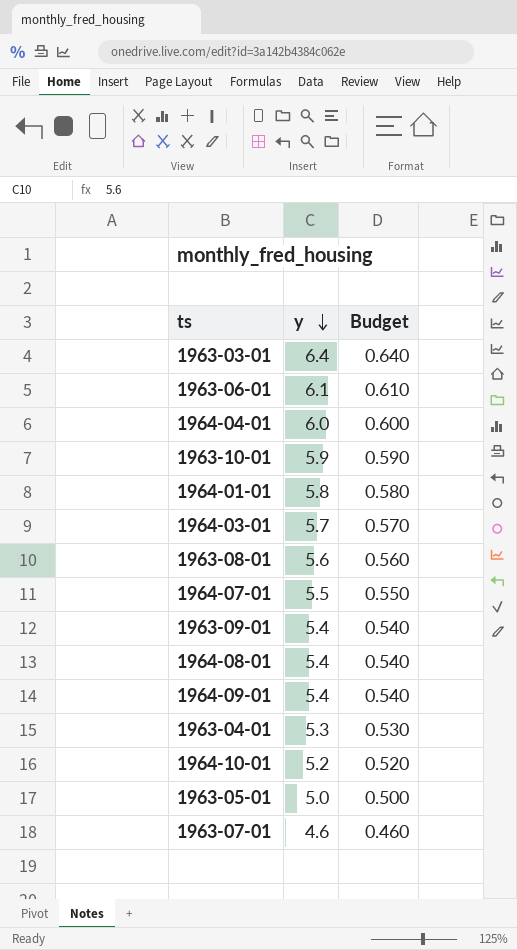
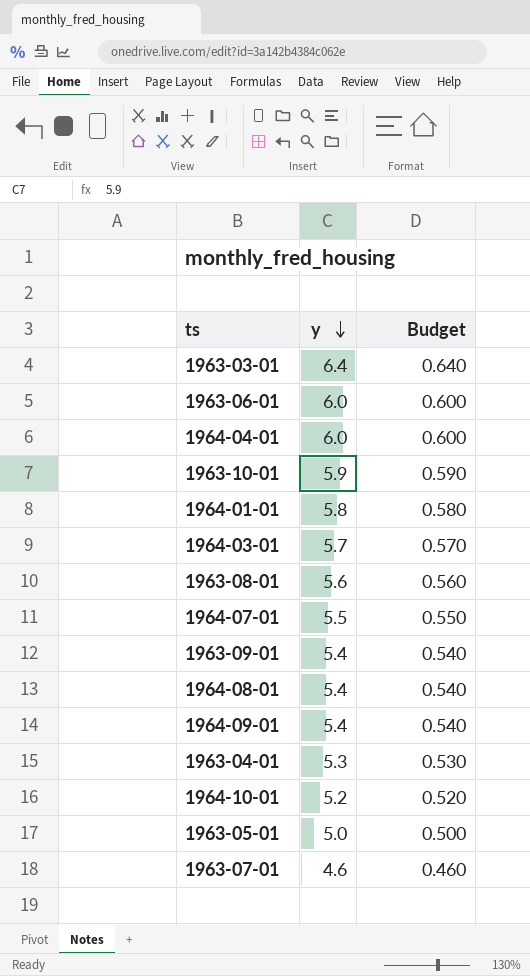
1963-06-01 | y: 6.1 -> 6.0
1963-06-01 | Budget: 0.610 -> 0.600

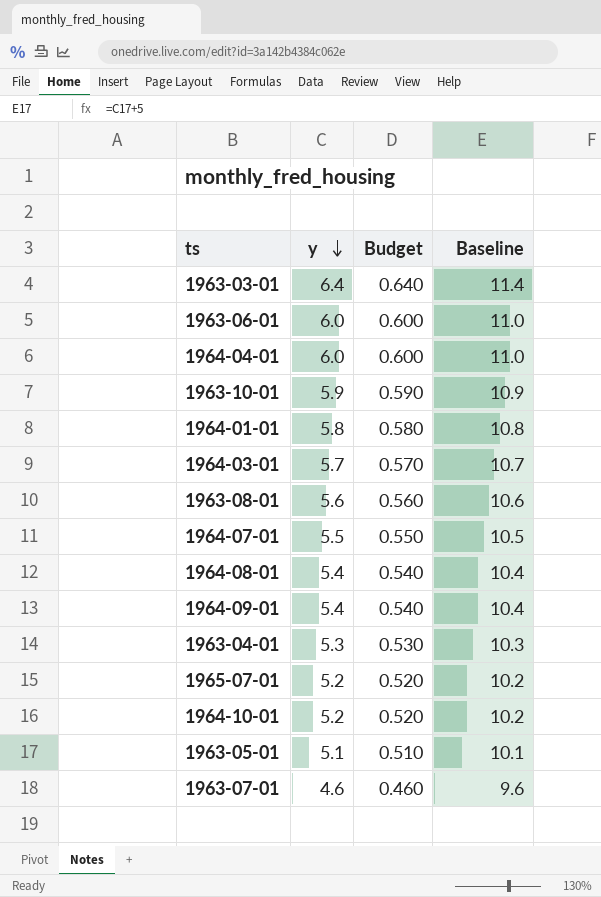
column Baseline | formula: none -> [y] + 5
row 1963-09-01: 5.4 | 0.540 -> none
row 1965-07-01: none -> 5.2 | 0.520 | 10.2
1963-05-01 | y: 5.0 -> 5.1
1963-05-01 | Budget: 0.500 -> 0.510

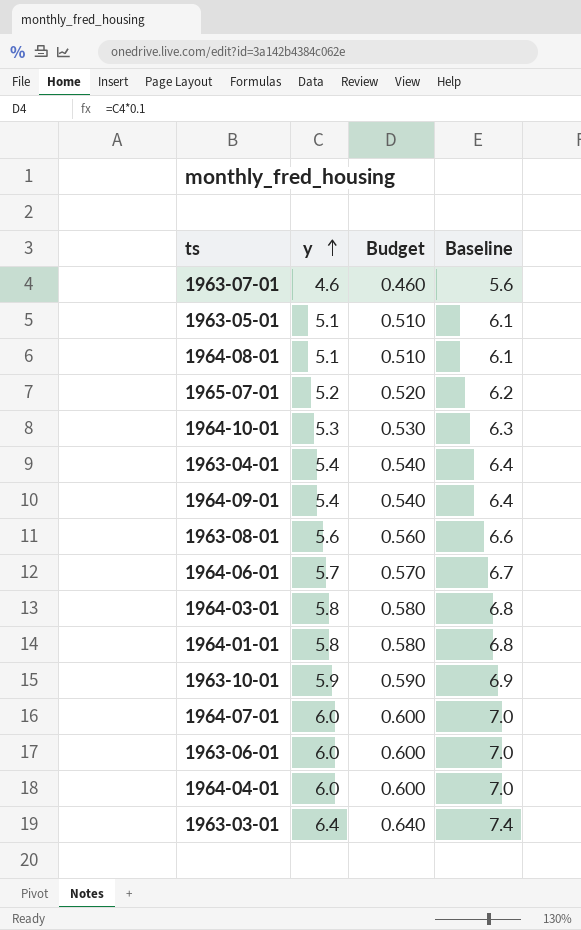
row order: y descending -> y ascending
column Baseline | formula: [y] + 5 -> [y] + 1
1964-08-01 | y: 5.4 -> 5.1
1964-08-01 | Budget: 0.540 -> 0.510
1964-10-01 | y: 5.2 -> 5.3
1964-10-01 | Budget: 0.520 -> 0.530
1963-04-01 | y: 5.3 -> 5.4
1963-04-01 | Budget: 0.530 -> 0.540
row 1964-06-01: none -> 5.7 | 0.570 | 6.7
1964-03-01 | y: 5.7 -> 5.8
1964-03-01 | Budget: 0.570 -> 0.580
1964-07-01 | y: 5.5 -> 6.0
1964-07-01 | Budget: 0.550 -> 0.600

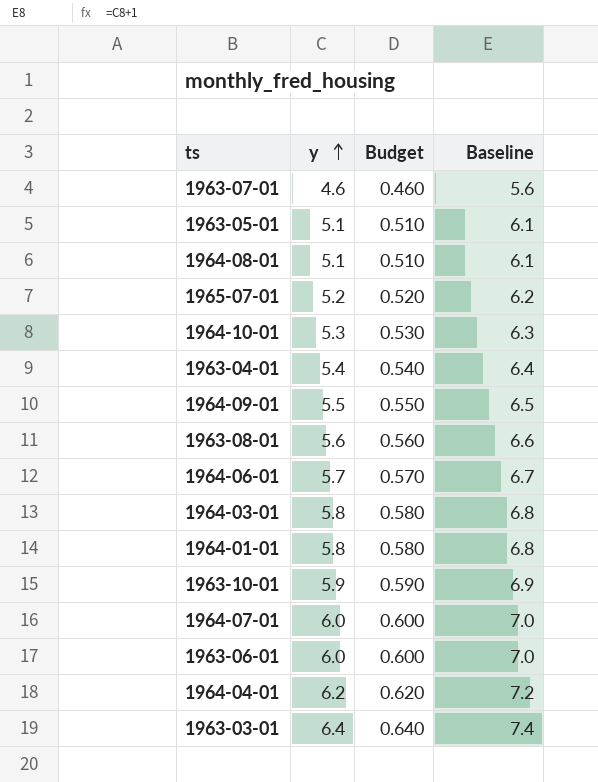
1964-09-01 | y: 5.4 -> 5.5
1964-09-01 | Budget: 0.540 -> 0.550
1964-09-01 | Baseline: 6.4 -> 6.5
1964-04-01 | y: 6.0 -> 6.2
1964-04-01 | Budget: 0.600 -> 0.620
1964-04-01 | Baseline: 7.0 -> 7.2

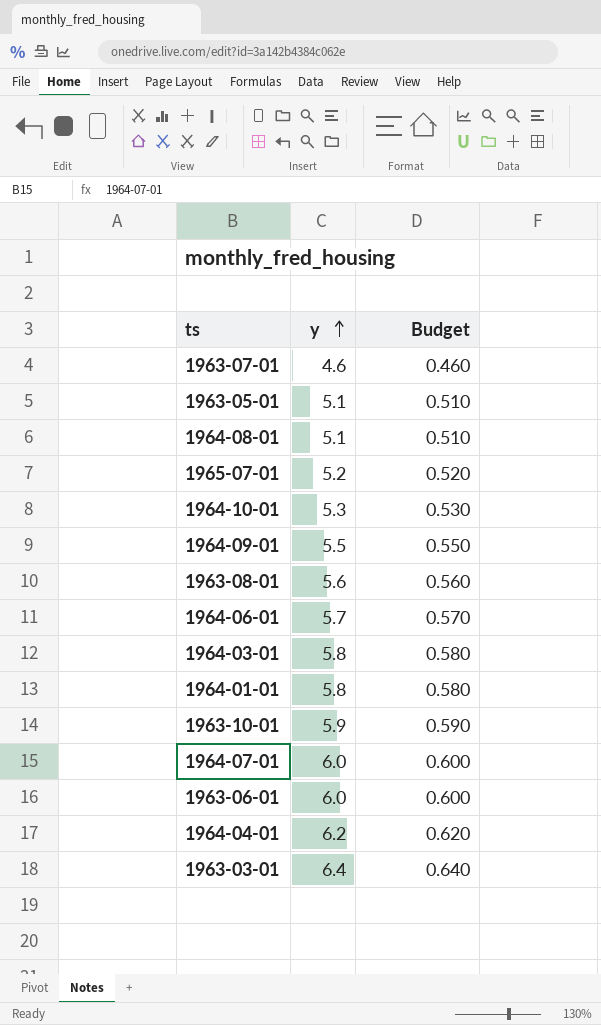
column Baseline | formula: [y] + 1 -> none
row 1963-04-01: 5.4 | 0.540 | 6.4 -> none

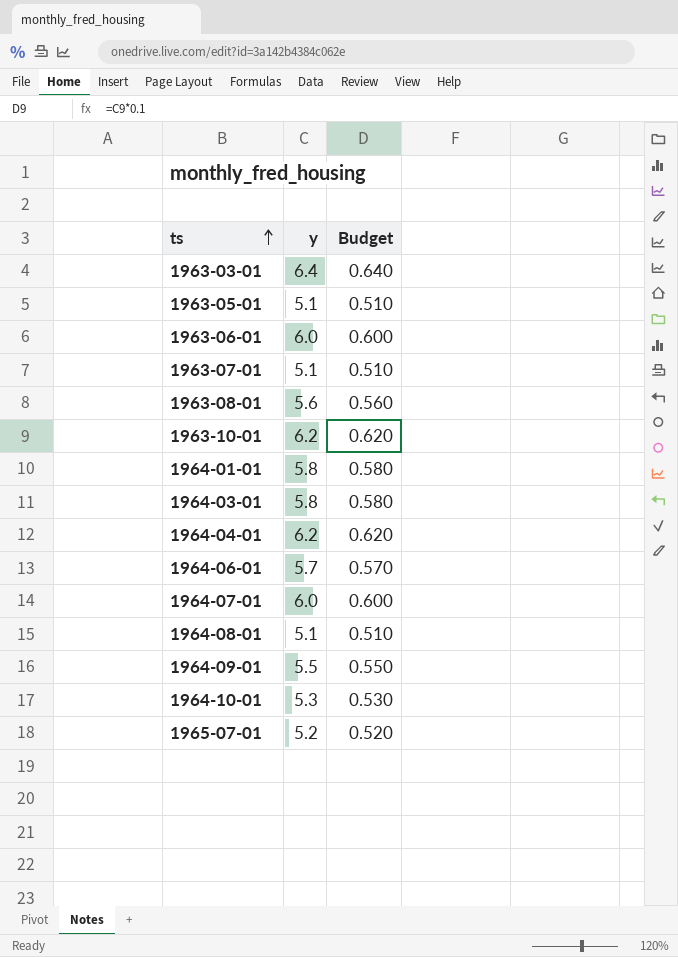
row order: y ascending -> ts ascending
1963-07-01 | y: 4.6 -> 5.1
1963-07-01 | Budget: 0.460 -> 0.510
1963-10-01 | y: 5.9 -> 6.2
1963-10-01 | Budget: 0.590 -> 0.620

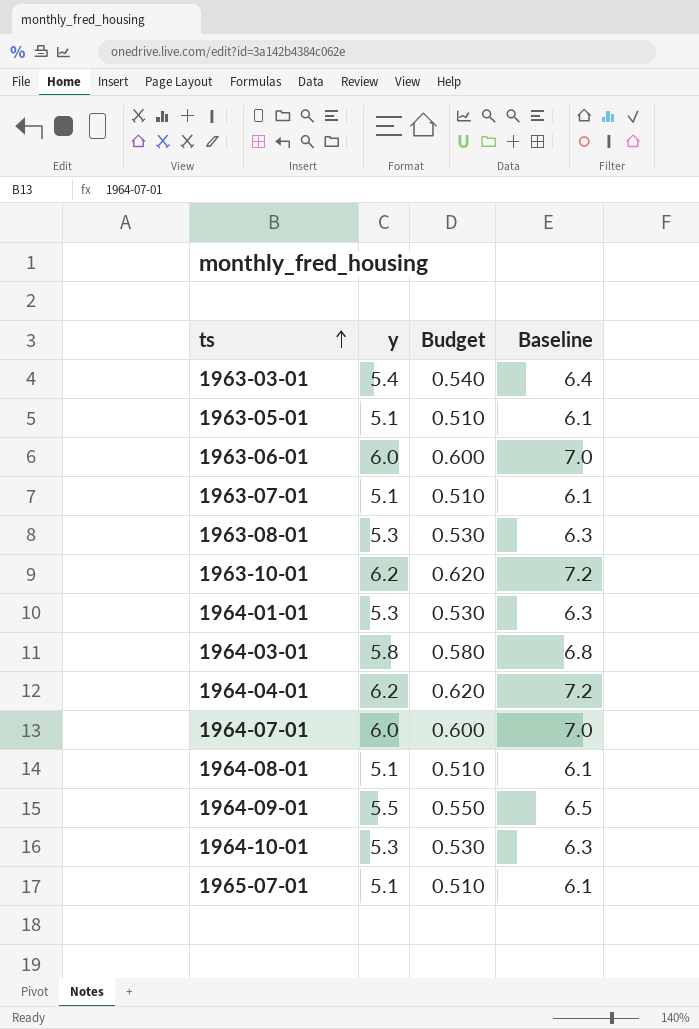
column Baseline | formula: none -> [y] + 1
row 1964-06-01: 5.7 | 0.570 -> none
1963-03-01 | y: 6.4 -> 5.4
1963-03-01 | Budget: 0.640 -> 0.540
1963-08-01 | y: 5.6 -> 5.3
1963-08-01 | Budget: 0.560 -> 0.530
1964-01-01 | y: 5.8 -> 5.3
1964-01-01 | Budget: 0.580 -> 0.530
1965-07-01 | y: 5.2 -> 5.1
1965-07-01 | Budget: 0.520 -> 0.510

